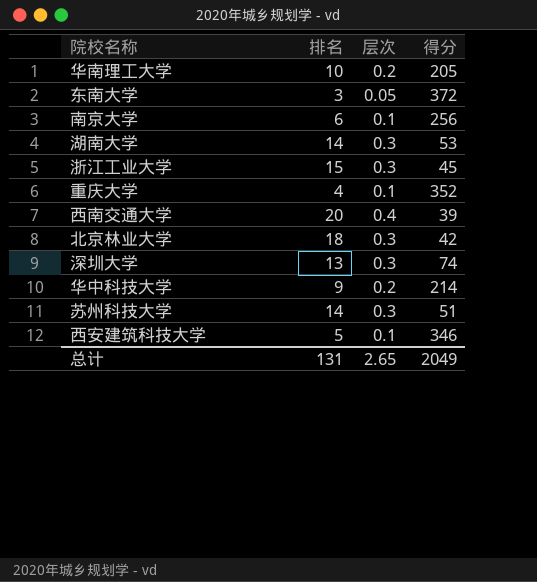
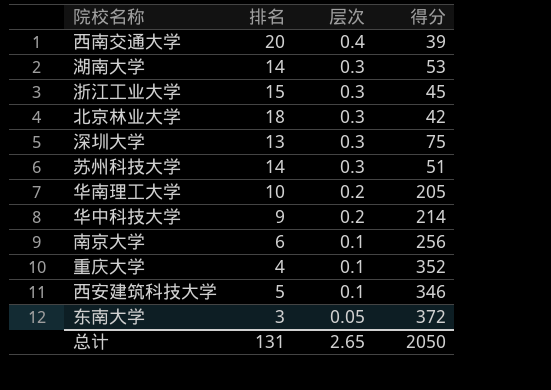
row order: none -> 层次 descending
深圳大学 | 得分: 74 -> 75
总计 | 得分: 2049 -> 2050

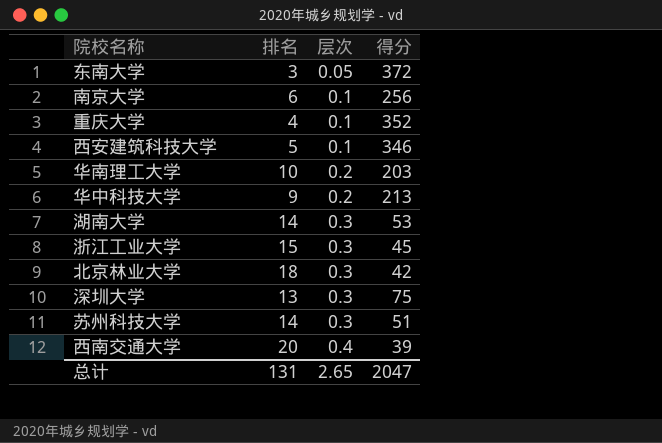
row order: 层次 descending -> 层次 ascending
华南理工大学 | 得分: 205 -> 203
华中科技大学 | 得分: 214 -> 213
总计 | 得分: 2050 -> 2047

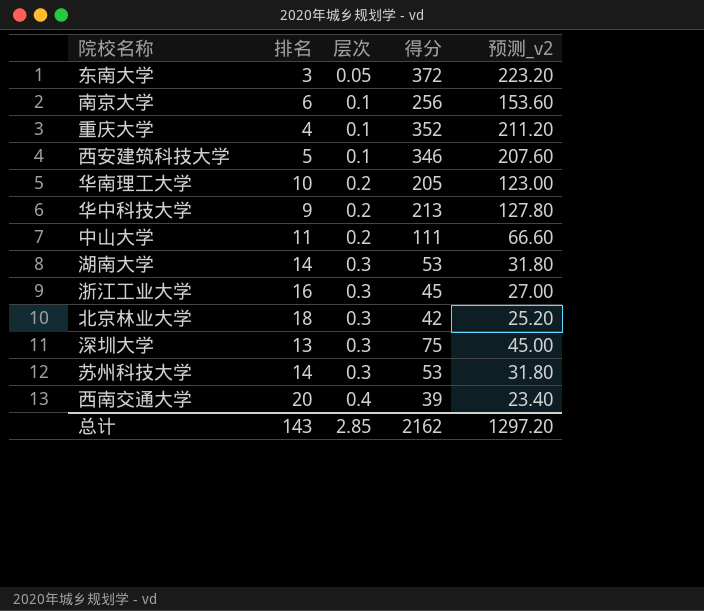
column 预测_v2 | formula: none -> [得分] * 0.6
华南理工大学 | 得分: 203 -> 205
row 中山大学: none -> 11 | 0.2 | 111 | 66.60
浙江工业大学 | 排名: 15 -> 16
苏州科技大学 | 得分: 51 -> 53
总计 | 排名: 131 -> 143
总计 | 层次: 2.65 -> 2.85
总计 | 得分: 2047 -> 2162

